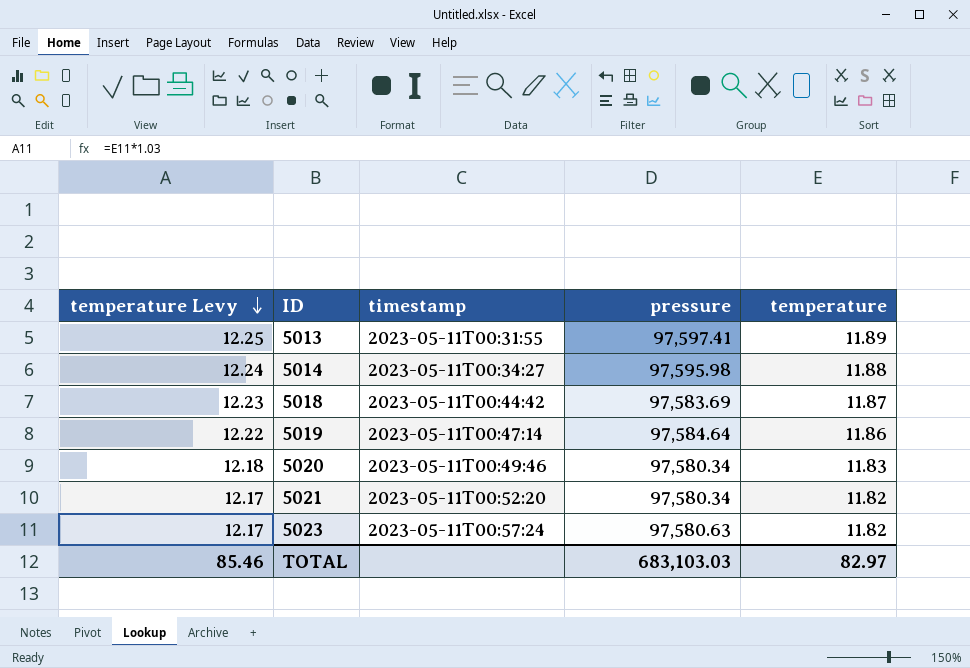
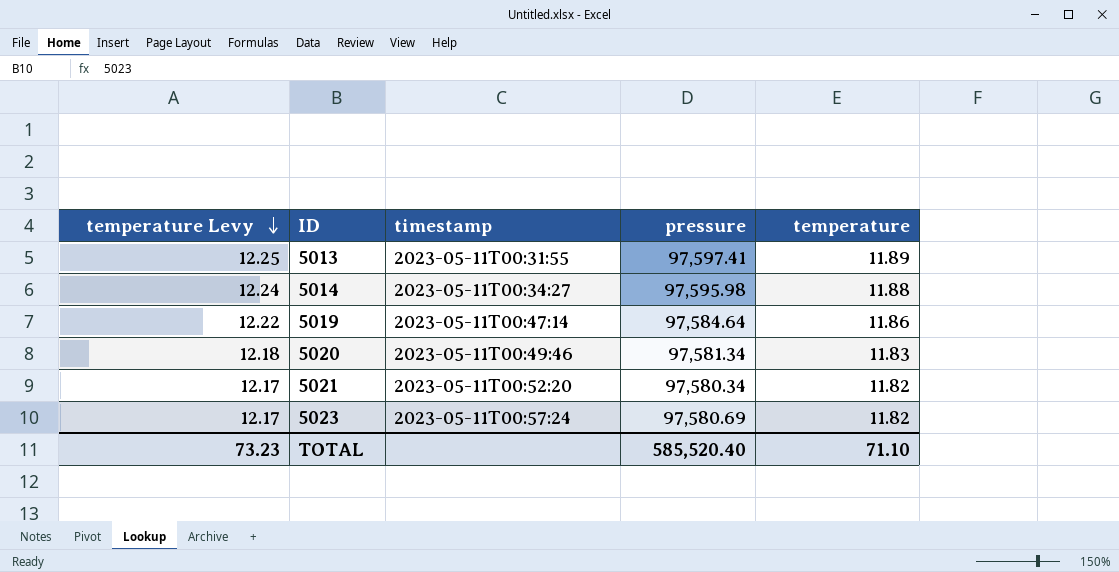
row 5018: 12.23 | 2023-05-11T00:44:42 | 97,583.69 | 11.87 -> none
5020 | pressure: 97,580.34 -> 97,581.34
5023 | pressure: 97,580.63 -> 97,580.69
TOTAL | temperature Levy: 85.46 -> 73.23
TOTAL | pressure: 683,103.03 -> 585,520.40
TOTAL | temperature: 82.97 -> 71.10

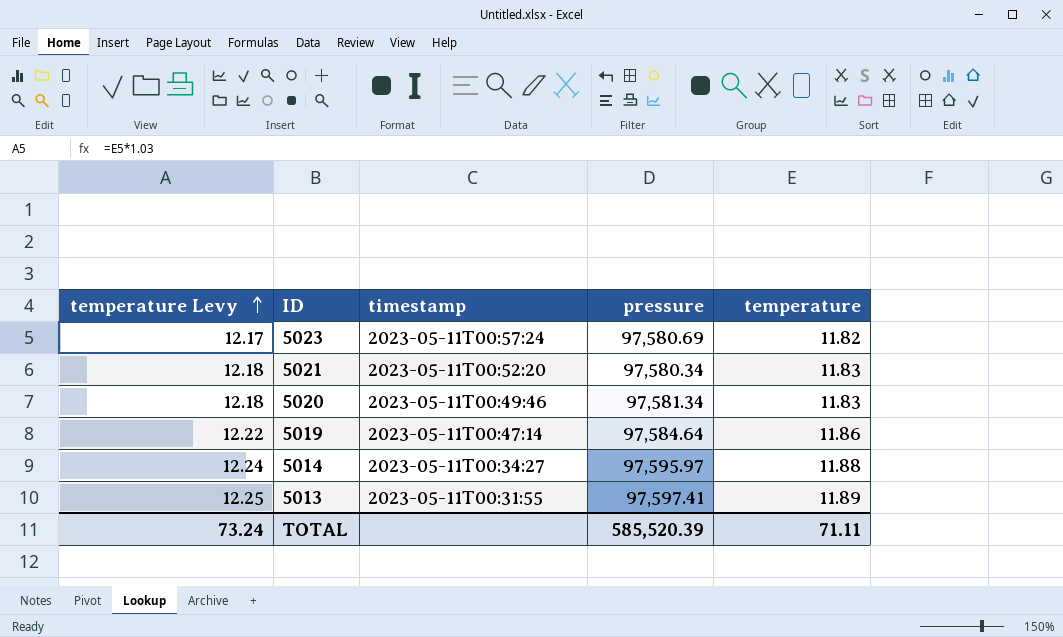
row order: temperature Levy descending -> temperature Levy ascending
5021 | temperature Levy: 12.17 -> 12.18
5021 | temperature: 11.82 -> 11.83
5014 | pressure: 97,595.98 -> 97,595.97
TOTAL | temperature Levy: 73.23 -> 73.24
TOTAL | pressure: 585,520.40 -> 585,520.39
TOTAL | temperature: 71.10 -> 71.11

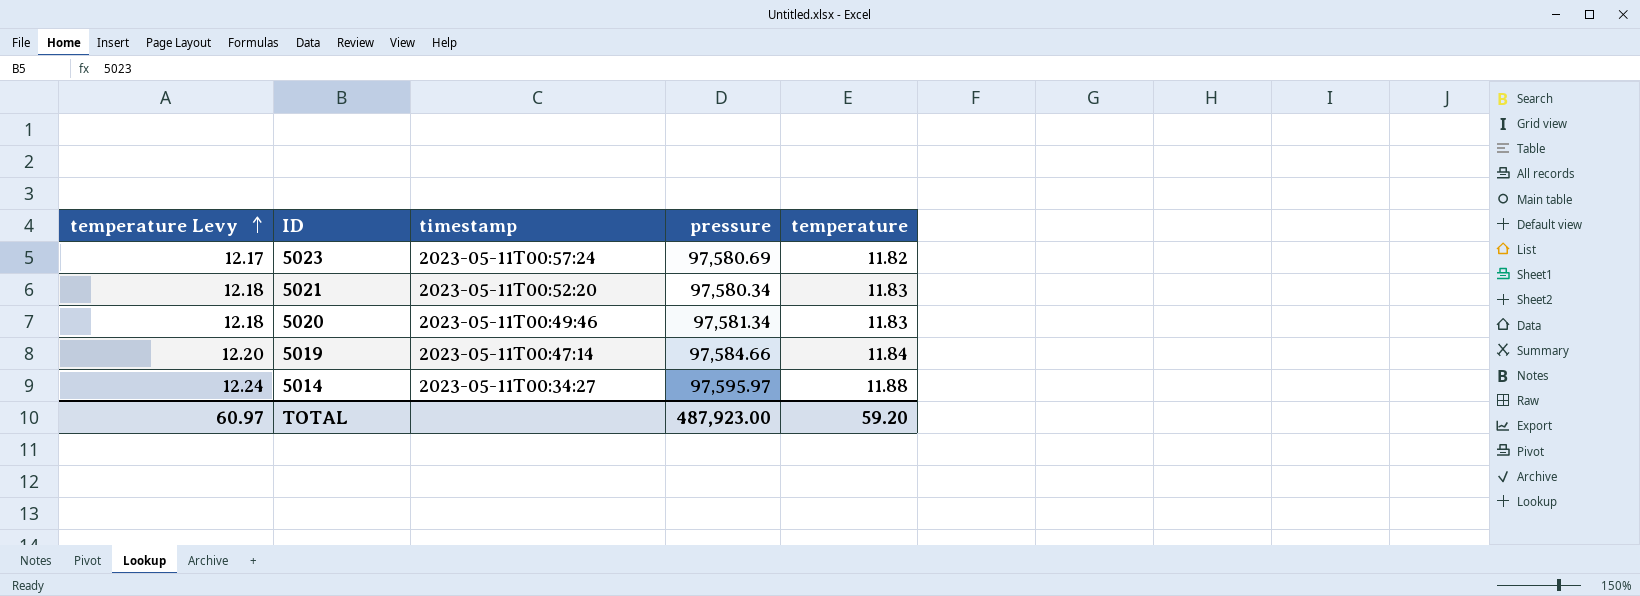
row 5013: 12.25 | 2023-05-11T00:31:55 | 97,597.41 | 11.89 -> none
5019 | temperature Levy: 12.22 -> 12.20
5019 | pressure: 97,584.64 -> 97,584.66
5019 | temperature: 11.86 -> 11.84
TOTAL | temperature Levy: 73.24 -> 60.97
TOTAL | pressure: 585,520.39 -> 487,923.00
TOTAL | temperature: 71.11 -> 59.20

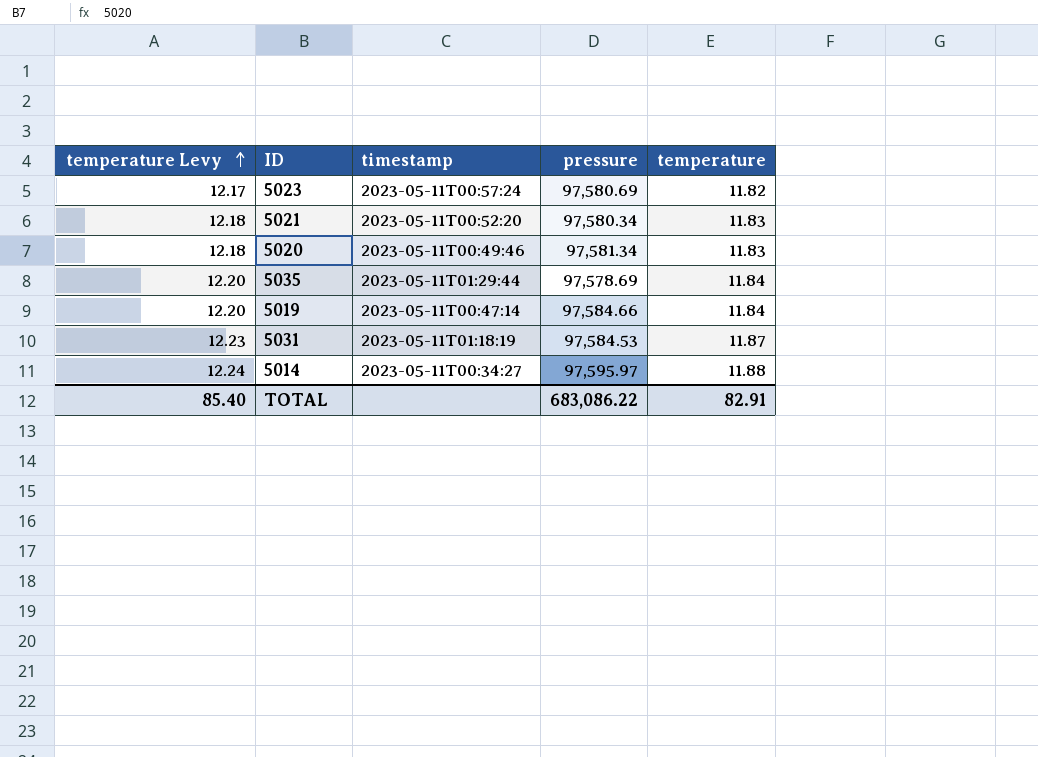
row 5035: none -> 12.20 | 2023-05-11T01:29:44 | 97,578.69 | 11.84
row 5031: none -> 12.23 | 2023-05-11T01:18:19 | 97,584.53 | 11.87
TOTAL | temperature Levy: 60.97 -> 85.40
TOTAL | pressure: 487,923.00 -> 683,086.22
TOTAL | temperature: 59.20 -> 82.91

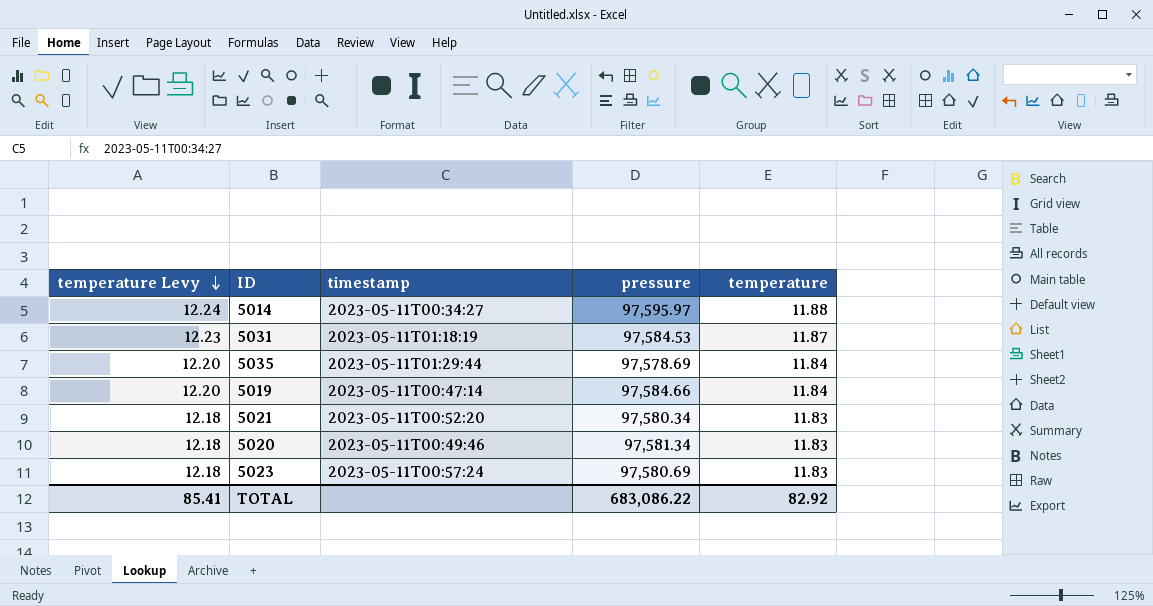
row order: temperature Levy ascending -> temperature Levy descending
5023 | temperature Levy: 12.17 -> 12.18
5023 | temperature: 11.82 -> 11.83
TOTAL | temperature Levy: 85.40 -> 85.41
TOTAL | temperature: 82.91 -> 82.92

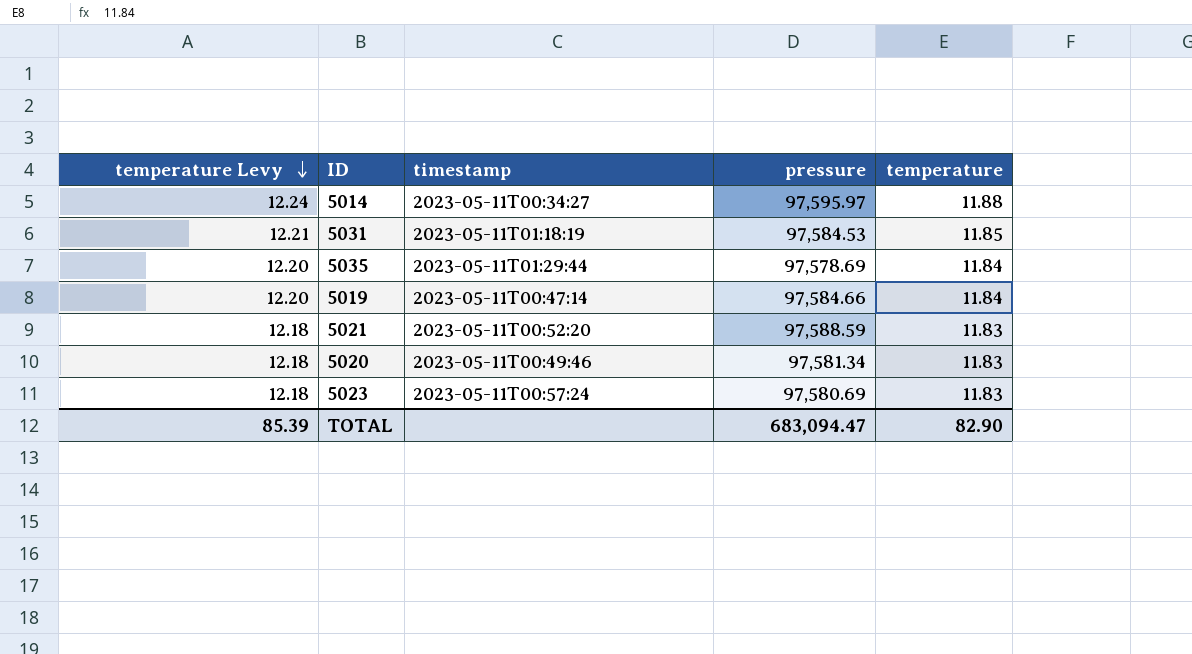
5031 | temperature Levy: 12.23 -> 12.21
5031 | temperature: 11.87 -> 11.85
5021 | pressure: 97,580.34 -> 97,588.59
TOTAL | temperature Levy: 85.41 -> 85.39
TOTAL | pressure: 683,086.22 -> 683,094.47
TOTAL | temperature: 82.92 -> 82.90

